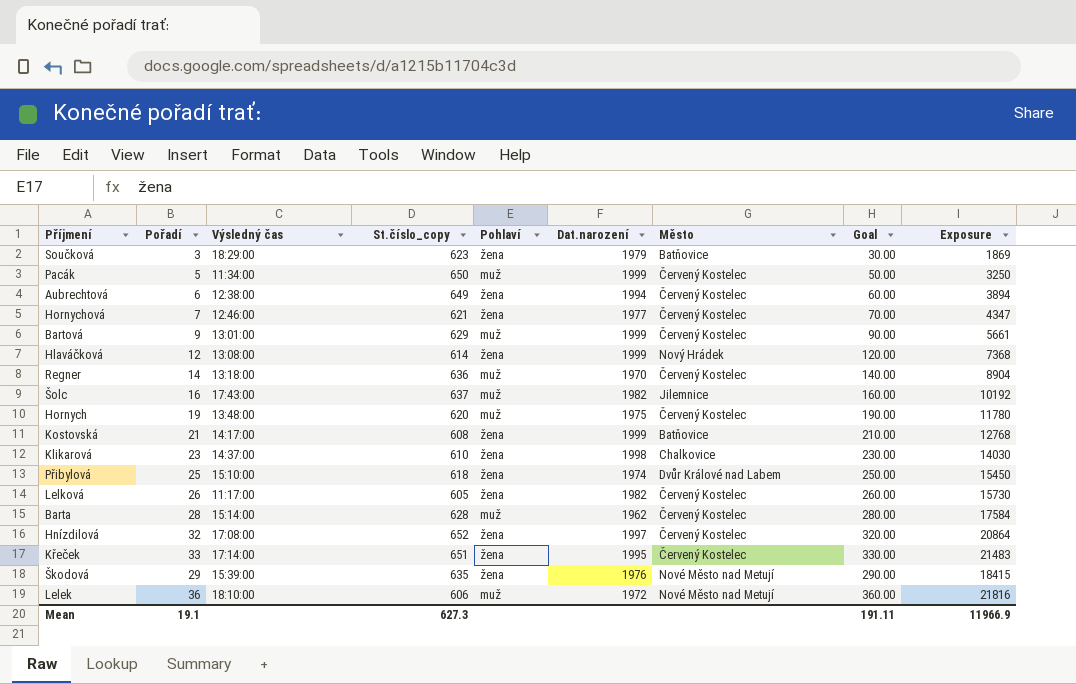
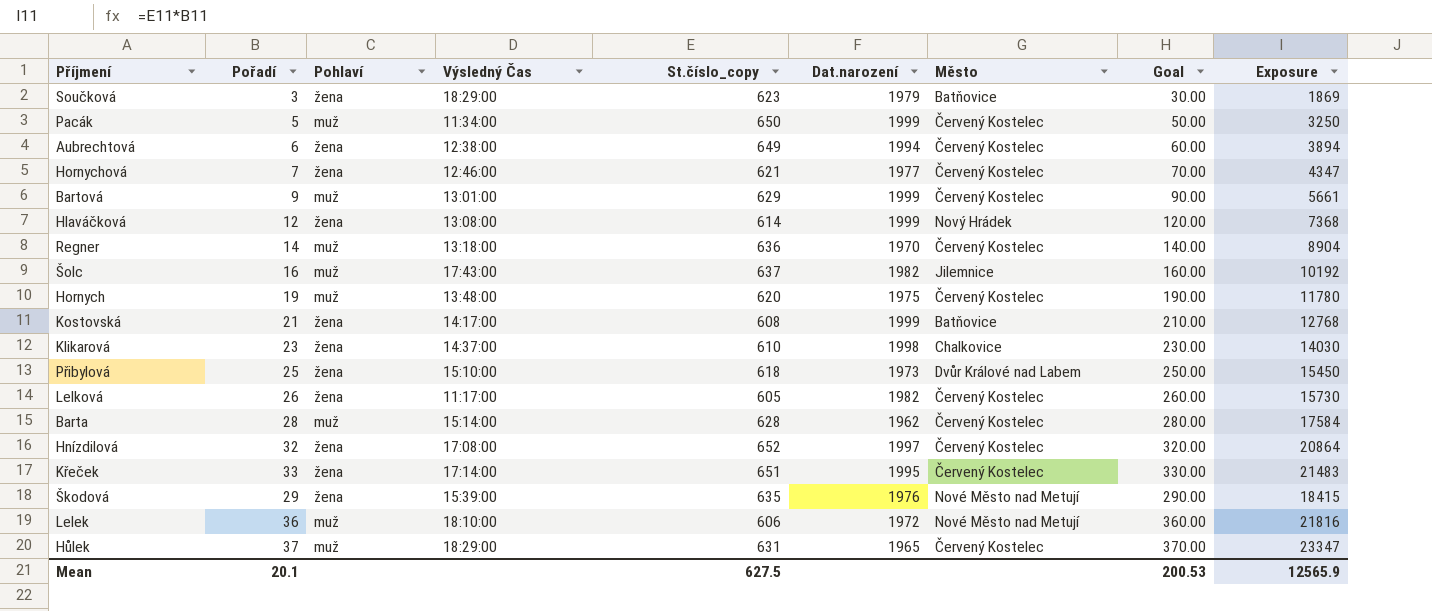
column Pohlaví | position: 5 -> 3
column name: Výsledný čas -> Výsledný Čas
Přibylová | Dat.narození: 1974 -> 1973
row Hůlek: none -> 37 | muž | 18:29:00 | 631 | 1965 | Červený Kostelec | 370.00 | 23347
Mean | Pořadí: 19.1 -> 20.1
Mean | St.číslo_copy: 627.3 -> 627.5
Mean | Goal: 191.11 -> 200.53
Mean | Exposure: 11966.9 -> 12565.9

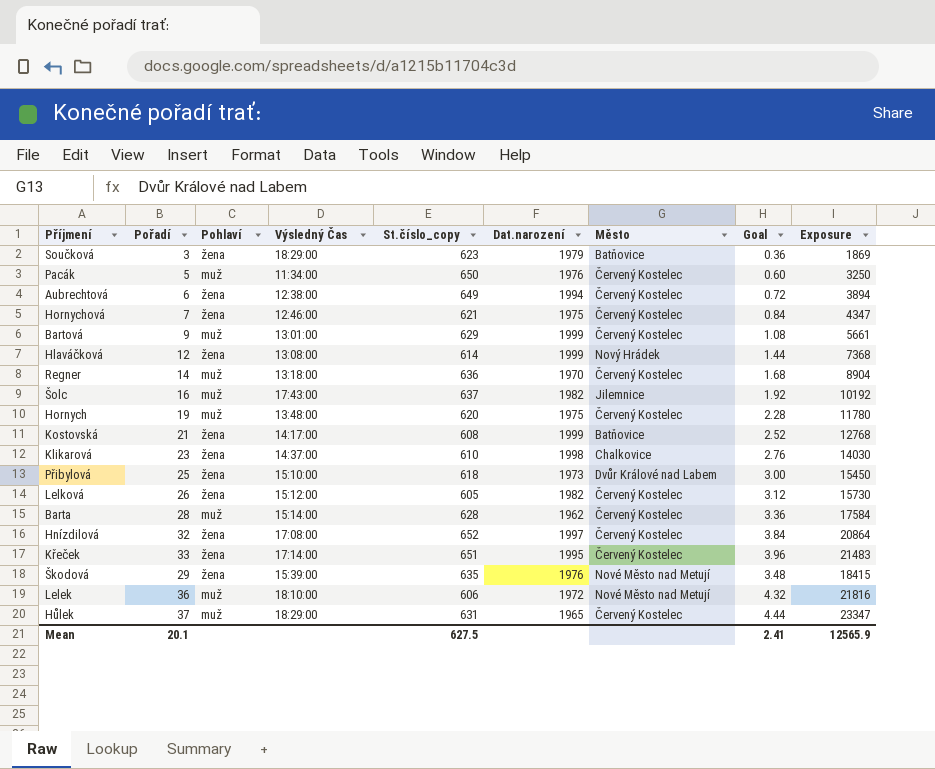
column Goal | formula: [Pořadí] * 10 -> [Pořadí] * 0.12
Pacák | Dat.narození: 1999 -> 1976
Hornychová | Dat.narození: 1977 -> 1975
Lelková | Výsledný Čas: 11:17:00 -> 15:12:00
Mean | Goal: 200.53 -> 2.41

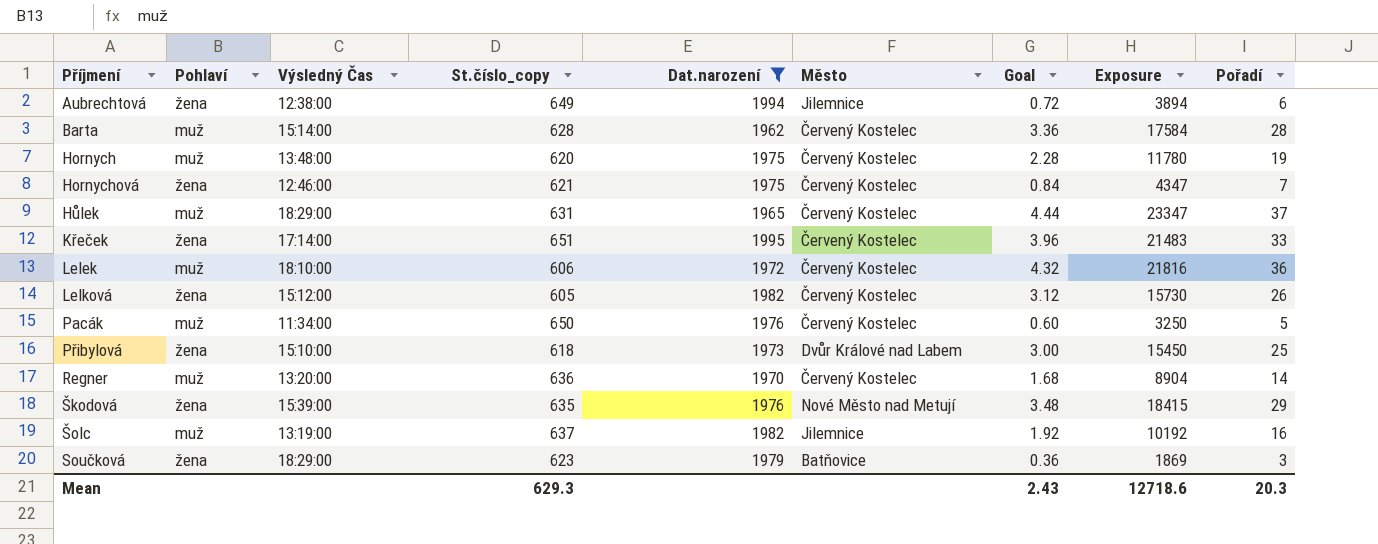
filter: none -> Dat.narození <= 1995
row order: none -> Příjmení ascending
column Pořadí | position: 2 -> 9
Aubrechtová | Město: Červený Kostelec -> Jilemnice
Lelek | Město: Nové Město nad Metují -> Červený Kostelec
Regner | Výsledný Čas: 13:18:00 -> 13:20:00
Šolc | Výsledný Čas: 17:43:00 -> 13:19:00
Mean | St.číslo_copy: 627.5 -> 629.3
Mean | Goal: 2.41 -> 2.43
Mean | Exposure: 12565.9 -> 12718.6
Mean | Pořadí: 20.1 -> 20.3

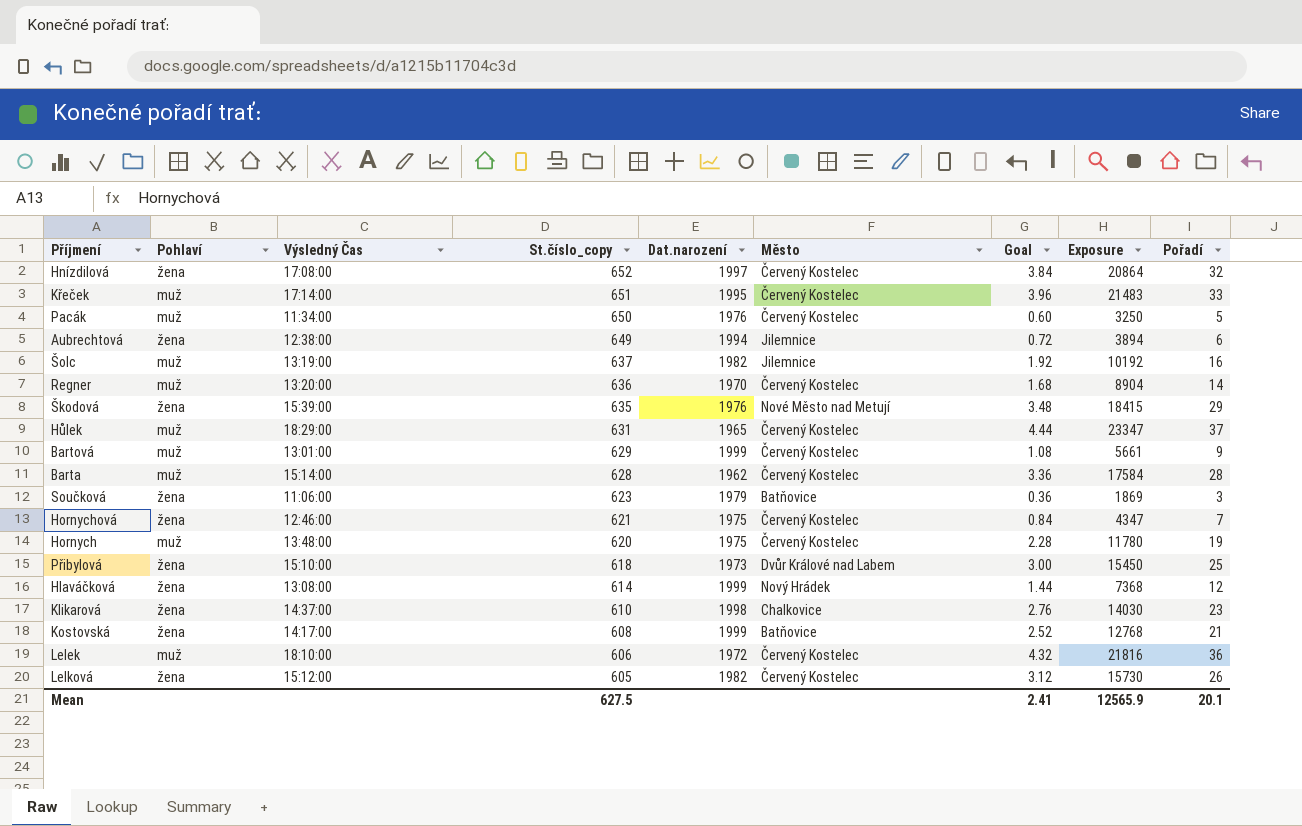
filter: Dat.narození <= 1995 -> none
row order: Příjmení ascending -> St.číslo_copy descending
Křeček | Pohlaví: žena -> muž
Součková | Výsledný Čas: 18:29:00 -> 11:06:00
Mean | St.číslo_copy: 629.3 -> 627.5
Mean | Goal: 2.43 -> 2.41
Mean | Exposure: 12718.6 -> 12565.9
Mean | Pořadí: 20.3 -> 20.1

